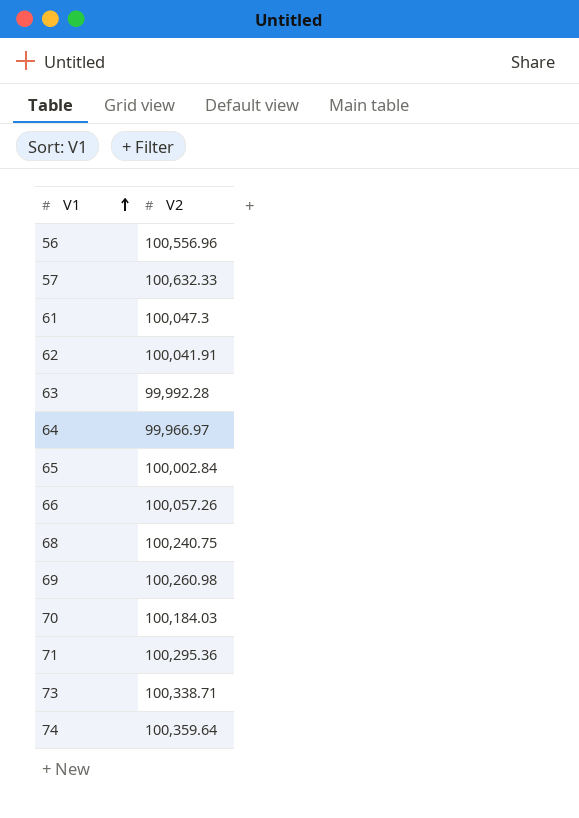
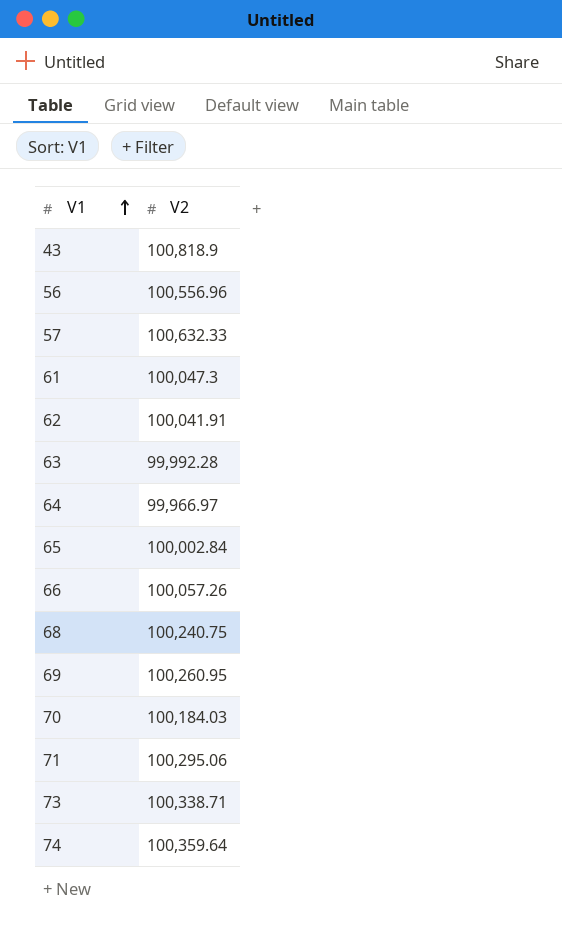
row 43: none -> 100,818.9
69 | V2: 100,260.98 -> 100,260.95
71 | V2: 100,295.36 -> 100,295.06

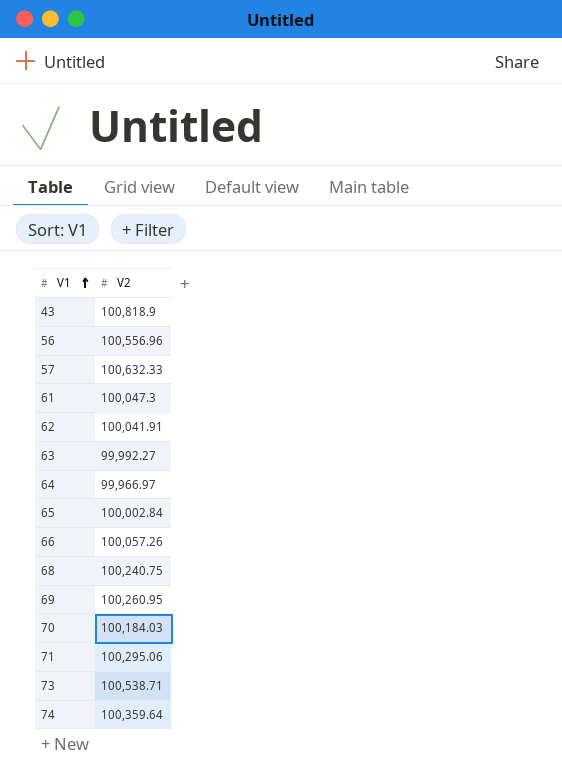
63 | V2: 99,992.28 -> 99,992.27
73 | V2: 100,338.71 -> 100,538.71

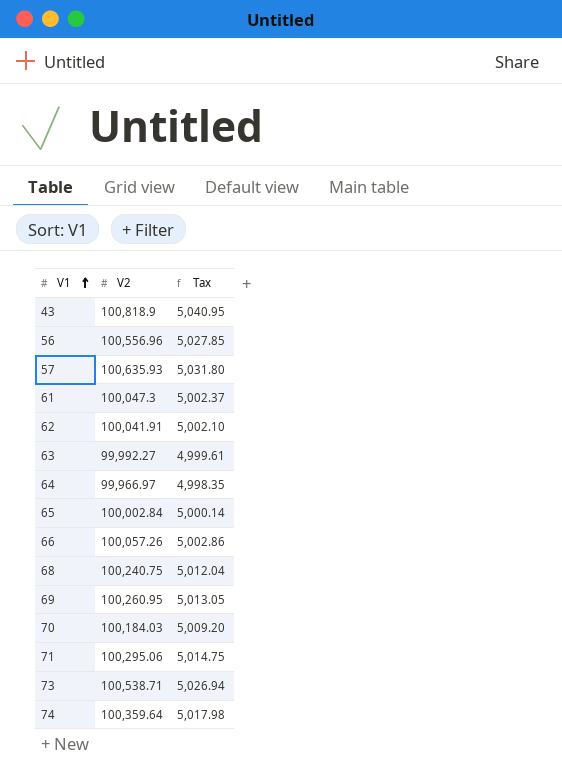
column Tax | formula: none -> [V2] * 0.05
57 | V2: 100,632.33 -> 100,635.93

